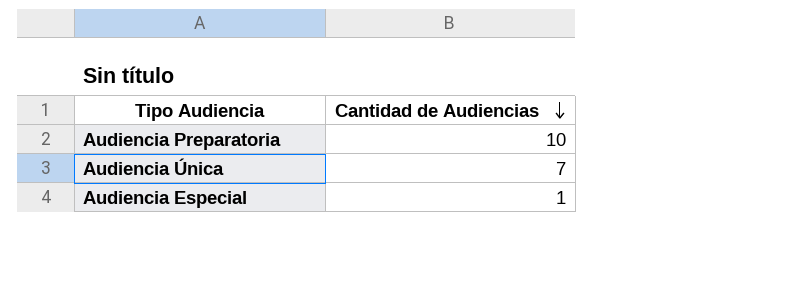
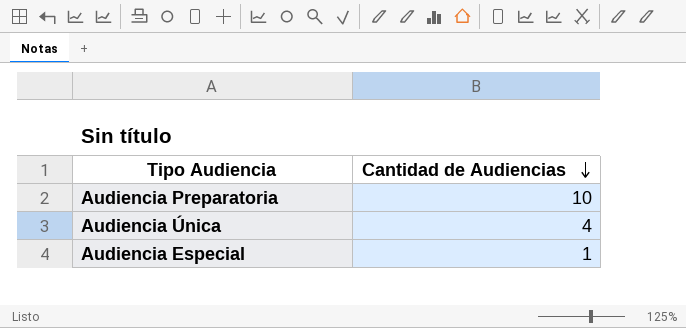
Audiencia Única | Cantidad de Audiencias: 7 -> 4

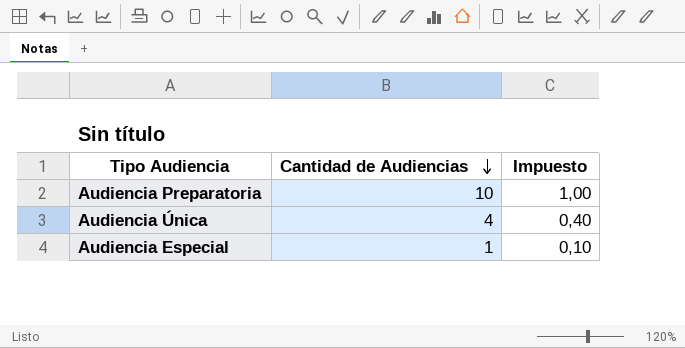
column Impuesto | formula: none -> [Cantidad de Audiencias] * 0,1

